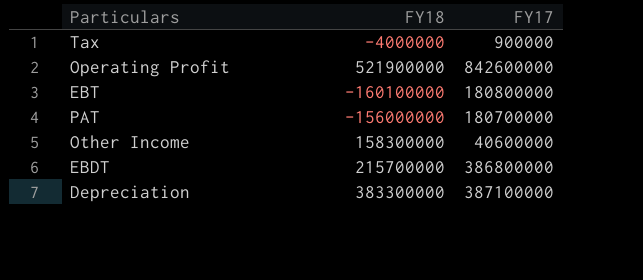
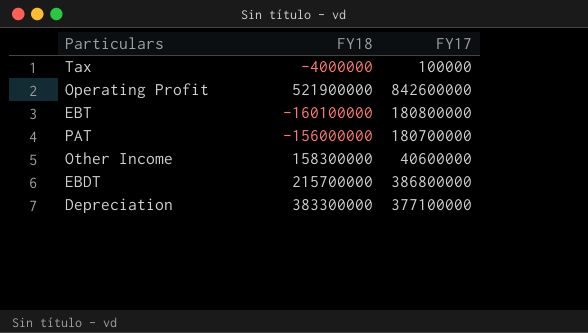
Tax | FY17: 900000 -> 100000
Depreciation | FY17: 387100000 -> 377100000

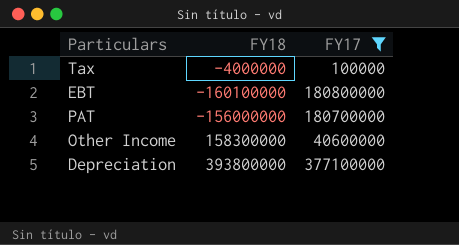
filter: none -> FY17 <= 377100000
Depreciation | FY18: 383300000 -> 393800000

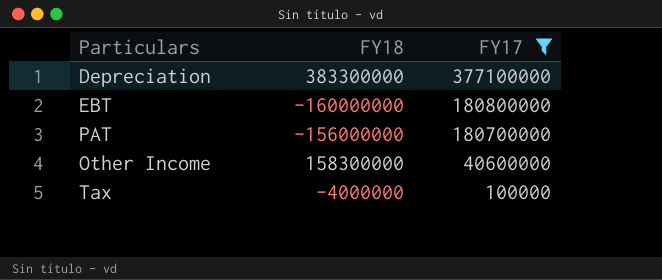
row order: none -> FY17 descending
Depreciation | FY18: 393800000 -> 383300000
EBT | FY18: -160100000 -> -160000000

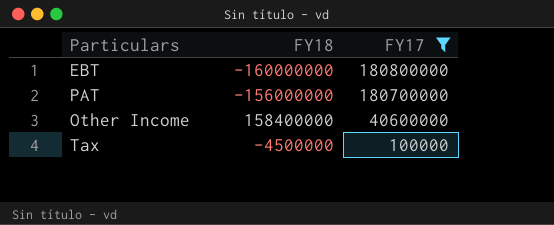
row Depreciation: 383300000 | 377100000 -> none
Other Income | FY18: 158300000 -> 158400000
Tax | FY18: -4000000 -> -4500000

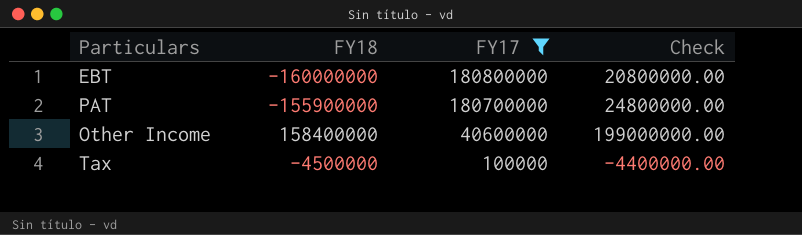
column Check | formula: none -> [FY18] + [FY17]
PAT | FY18: -156000000 -> -155900000

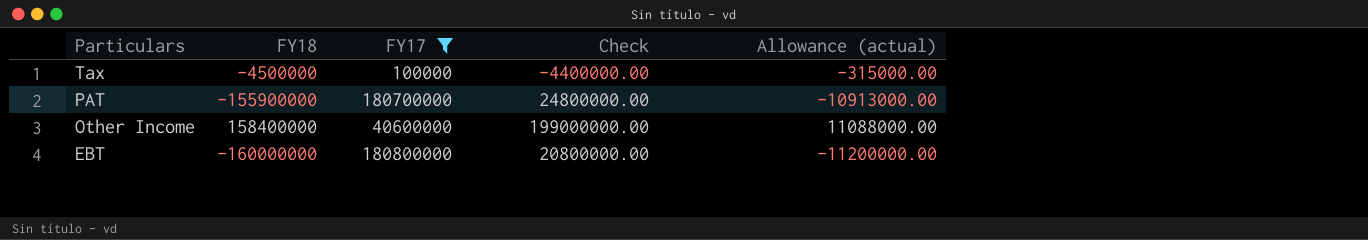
row order: FY17 descending -> Particulars descending
column Allowance (actual) | formula: none -> [FY18] * 0.07

